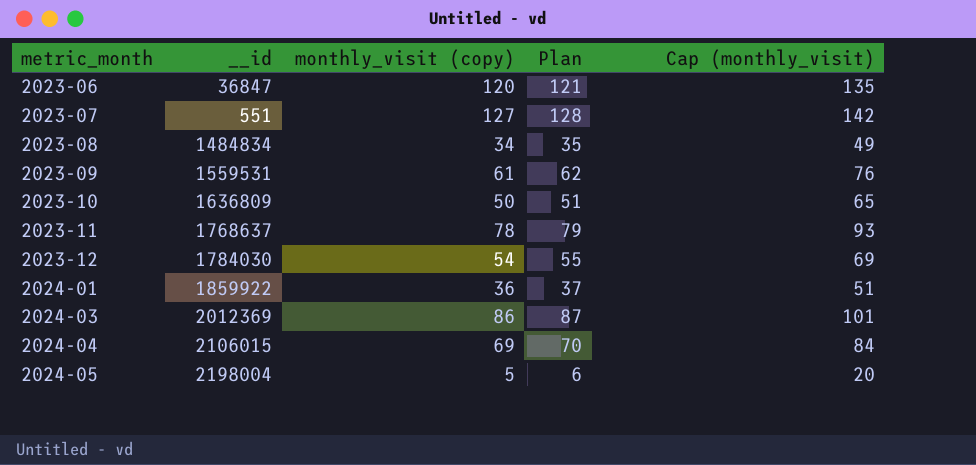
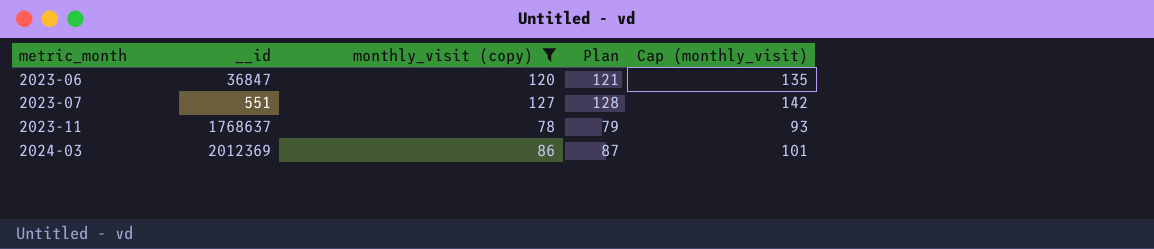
filter: none -> monthly_visit (copy) >= 78

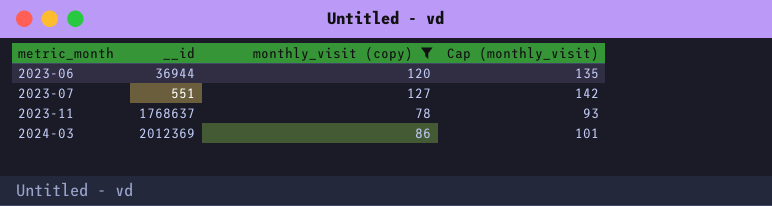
column Plan | formula: [monthly_visit (copy)] + 1 -> none
2023-06 | __id: 36847 -> 36944

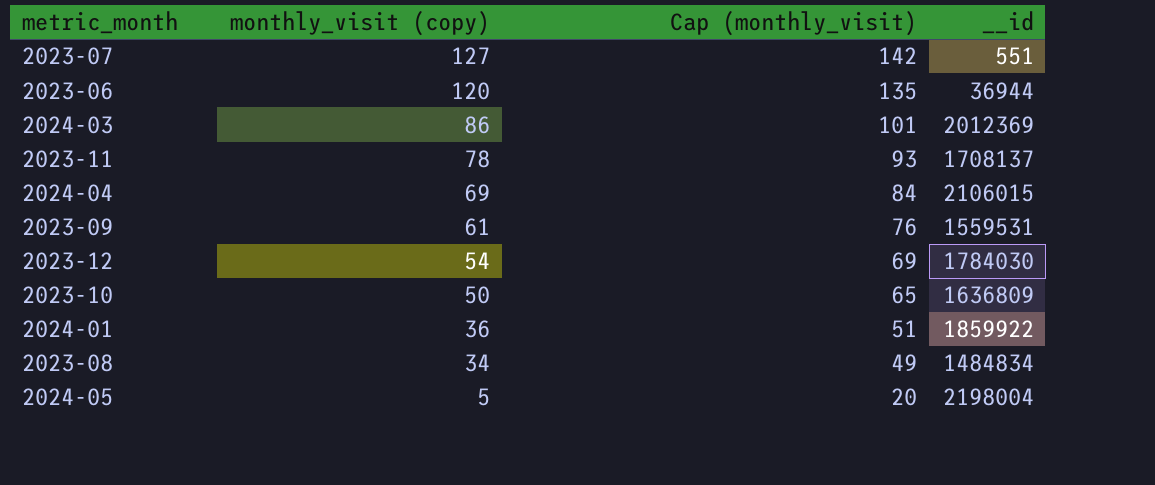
filter: monthly_visit (copy) >= 78 -> none
row order: metric_month ascending -> monthly_visit (copy) descending
column __id | position: 2 -> 4
2023-11 | __id: 1768637 -> 1708137

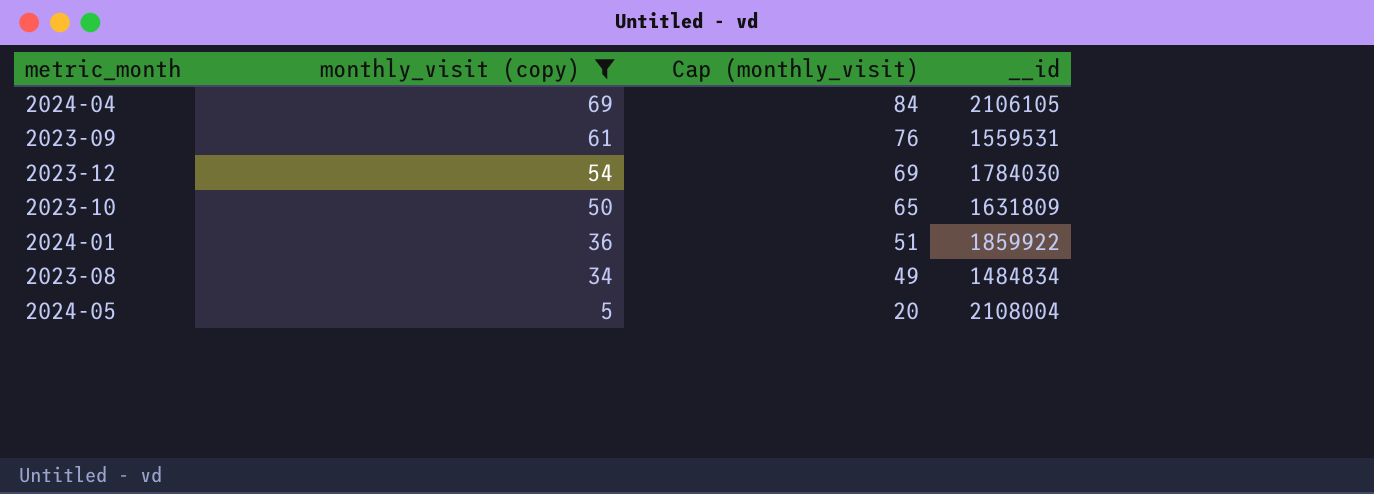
filter: none -> monthly_visit (copy) <= 69
2024-04 | __id: 2106015 -> 2106105
2023-10 | __id: 1636809 -> 1631809
2024-05 | __id: 2198004 -> 2108004

